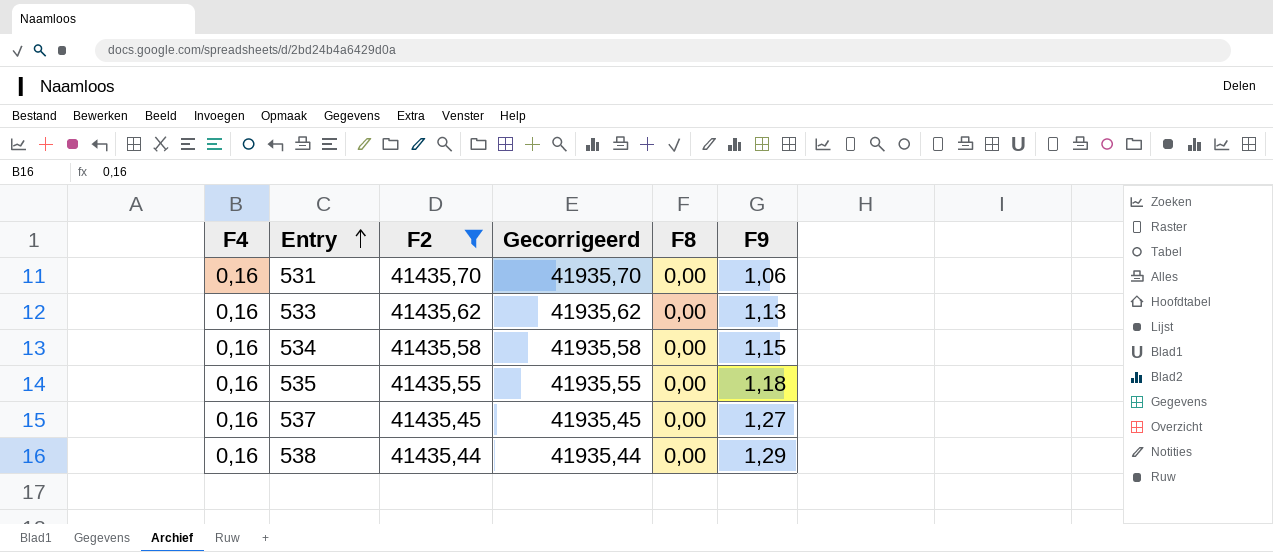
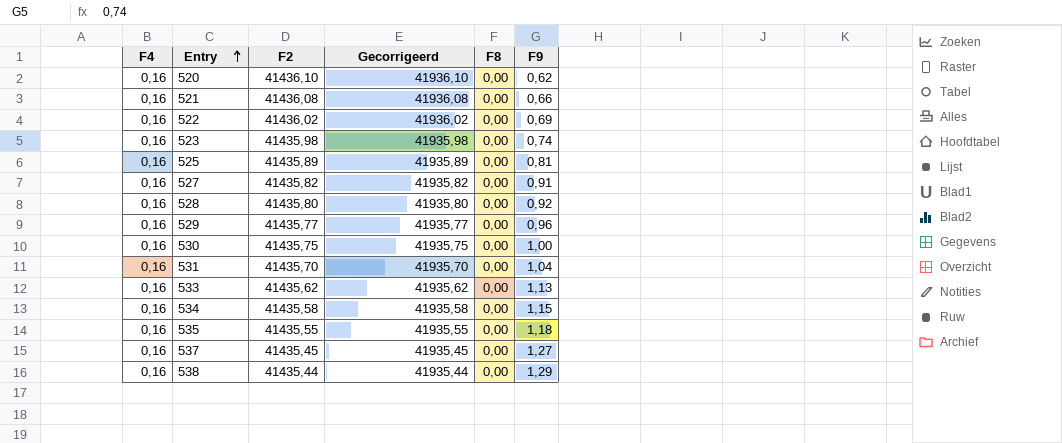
filter: F2 <= 41435,70 -> none
531 | F9: 1,06 -> 1,04

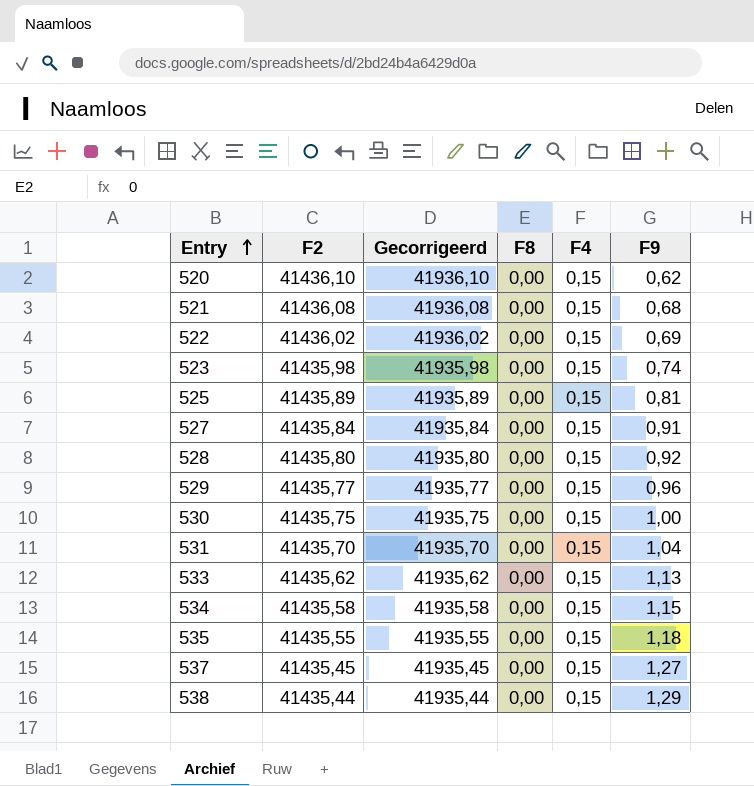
column F4 | position: 1 -> 5
520 | F4: 0,16 -> 0,15
521 | F4: 0,16 -> 0,15
521 | F9: 0,66 -> 0,68
522 | F4: 0,16 -> 0,15
523 | F4: 0,16 -> 0,15
525 | F4: 0,16 -> 0,15
527 | F2: 41435,82 -> 41435,84
527 | Gecorrigeerd: 41935,82 -> 41935,84
527 | F4: 0,16 -> 0,15
528 | F4: 0,16 -> 0,15
529 | F4: 0,16 -> 0,15
530 | F4: 0,16 -> 0,15
531 | F4: 0,16 -> 0,15
533 | F4: 0,16 -> 0,15
534 | F4: 0,16 -> 0,15
535 | F4: 0,16 -> 0,15
537 | F4: 0,16 -> 0,15
538 | F4: 0,16 -> 0,15

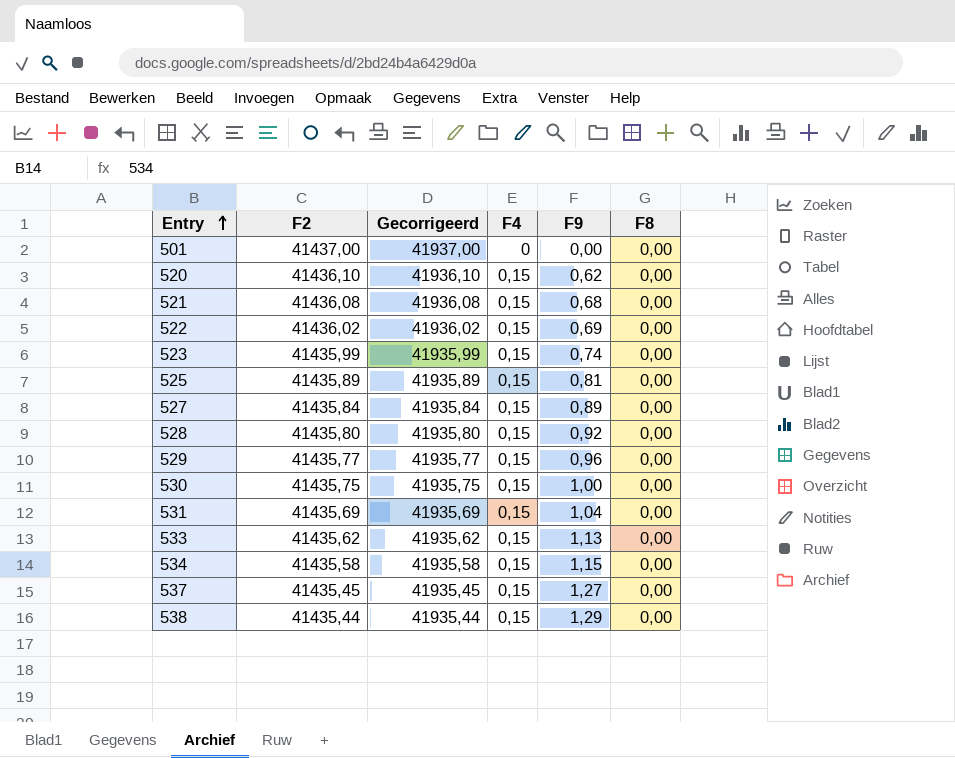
column F8 | position: 4 -> 6
row 535: 41435,55 | 41935,55 | 0,00 | 0,15 | 1,18 -> none
row 501: none -> 41437,00 | 41937,00 | 0 | 0,00 | 0,00
523 | F2: 41435,98 -> 41435,99
523 | Gecorrigeerd: 41935,98 -> 41935,99
527 | F9: 0,91 -> 0,89
531 | F2: 41435,70 -> 41435,69
531 | Gecorrigeerd: 41935,70 -> 41935,69

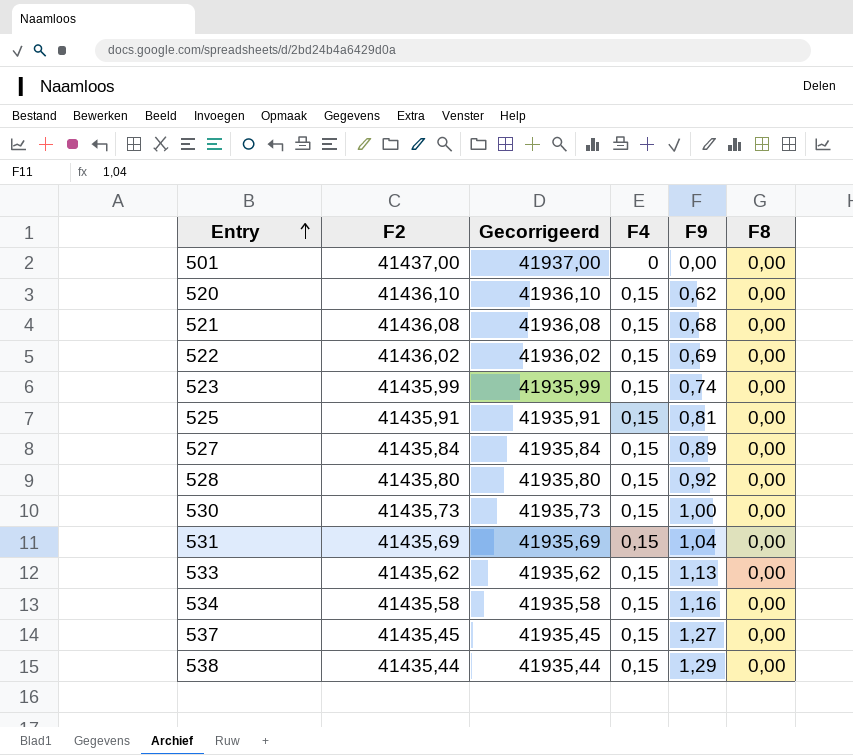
row 529: 41435,77 | 41935,77 | 0,15 | 0,96 | 0,00 -> none
525 | F2: 41435,89 -> 41435,91
525 | Gecorrigeerd: 41935,89 -> 41935,91
530 | F2: 41435,75 -> 41435,73
530 | Gecorrigeerd: 41935,75 -> 41935,73
534 | F9: 1,15 -> 1,16

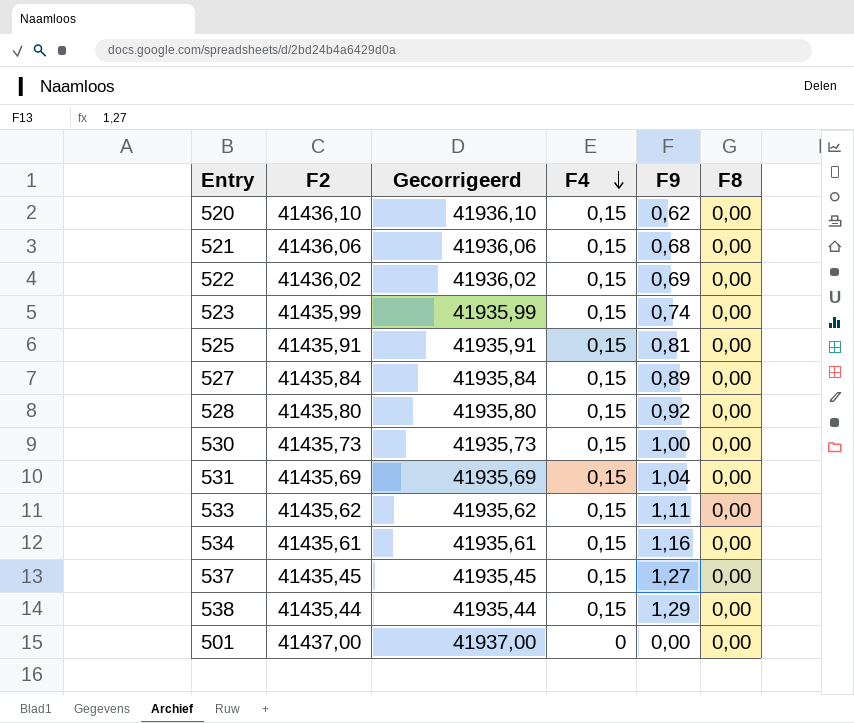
row order: Entry ascending -> F4 descending
521 | F2: 41436,08 -> 41436,06
521 | Gecorrigeerd: 41936,08 -> 41936,06
533 | F9: 1,13 -> 1,11
534 | F2: 41435,58 -> 41435,61
534 | Gecorrigeerd: 41935,58 -> 41935,61

